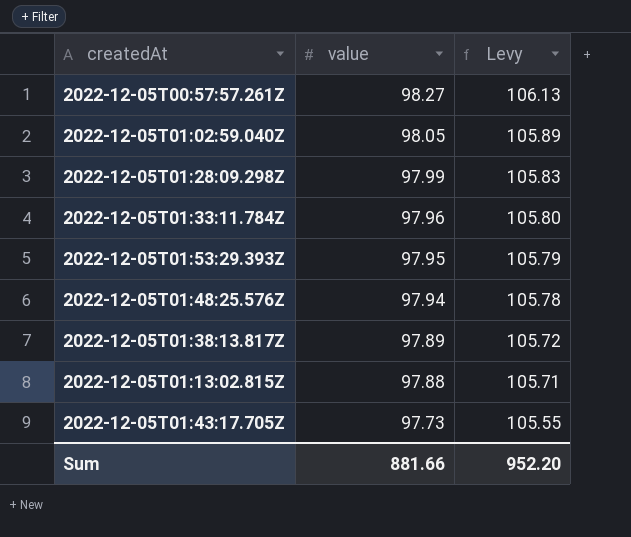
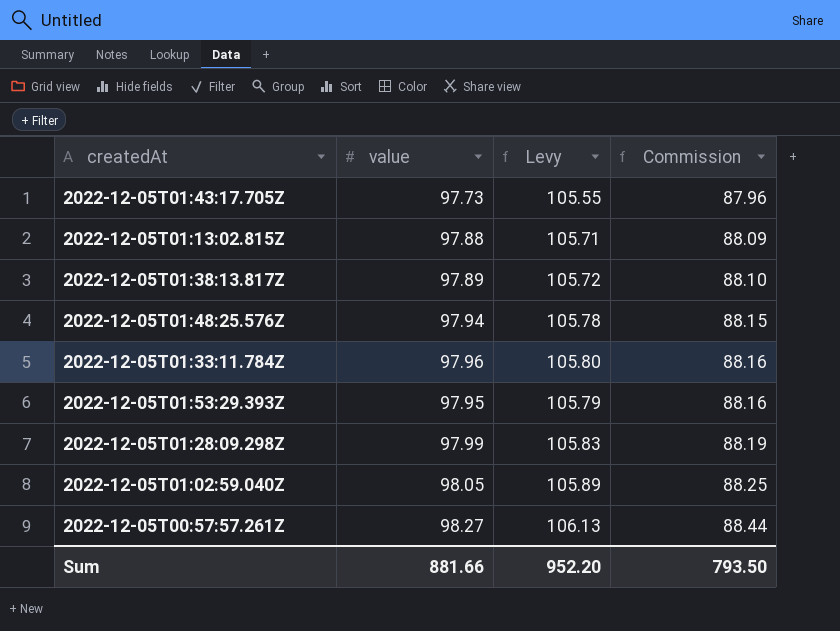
row order: value descending -> Commission ascending
column Commission | formula: none -> [value] * 0.9

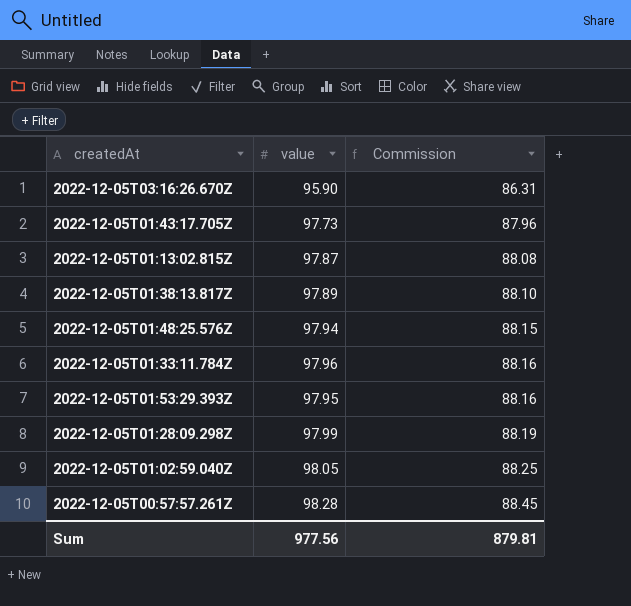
column Levy | formula: [value] * 1.08 -> none
row 2022-12-05T03:16:26.670Z: none -> 95.90 | 86.31
2022-12-05T01:13:02.815Z | value: 97.88 -> 97.87
2022-12-05T01:13:02.815Z | Commission: 88.09 -> 88.08
2022-12-05T00:57:57.261Z | value: 98.27 -> 98.28
2022-12-05T00:57:57.261Z | Commission: 88.44 -> 88.45
Sum | value: 881.66 -> 977.56
Sum | Commission: 793.50 -> 879.81

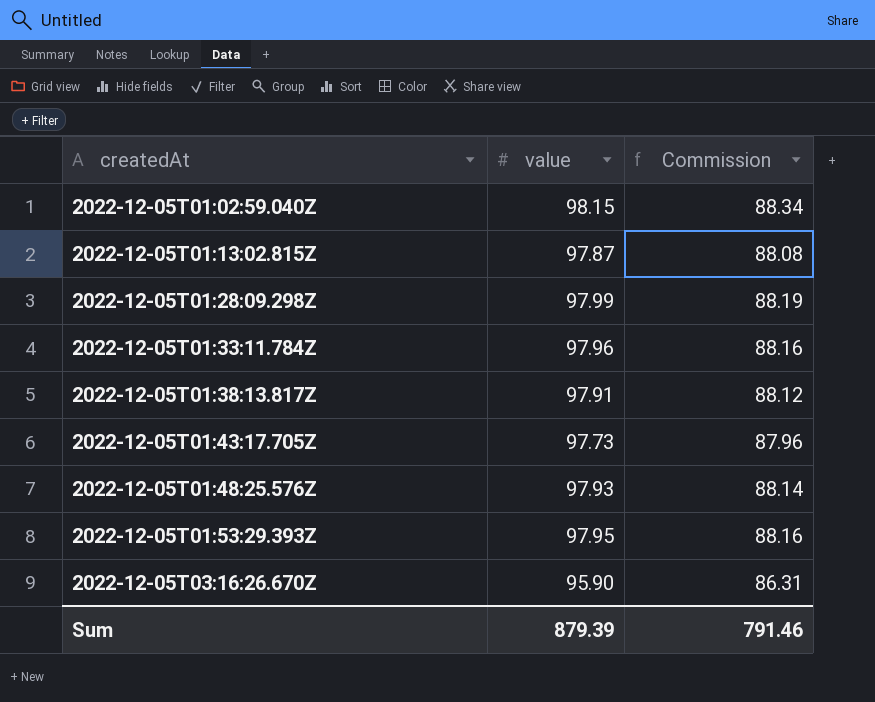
row order: Commission ascending -> createdAt ascending
row 2022-12-05T00:57:57.261Z: 98.28 | 88.45 -> none
2022-12-05T01:02:59.040Z | value: 98.05 -> 98.15
2022-12-05T01:02:59.040Z | Commission: 88.25 -> 88.34
2022-12-05T01:38:13.817Z | value: 97.89 -> 97.91
2022-12-05T01:38:13.817Z | Commission: 88.10 -> 88.12
2022-12-05T01:48:25.576Z | value: 97.94 -> 97.93
2022-12-05T01:48:25.576Z | Commission: 88.15 -> 88.14
Sum | value: 977.56 -> 879.39
Sum | Commission: 879.81 -> 791.46

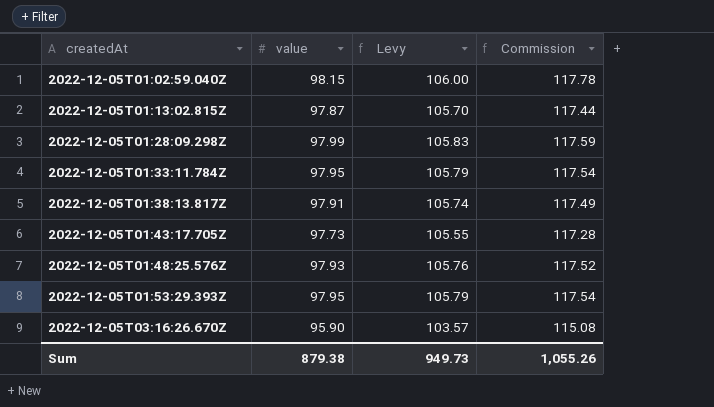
column Levy | formula: none -> [value] * 1.08
column Commission | formula: [value] * 0.9 -> [value] * 1.2
2022-12-05T01:33:11.784Z | value: 97.96 -> 97.95
Sum | value: 879.39 -> 879.38
Sum | Commission: 791.46 -> 1,055.26

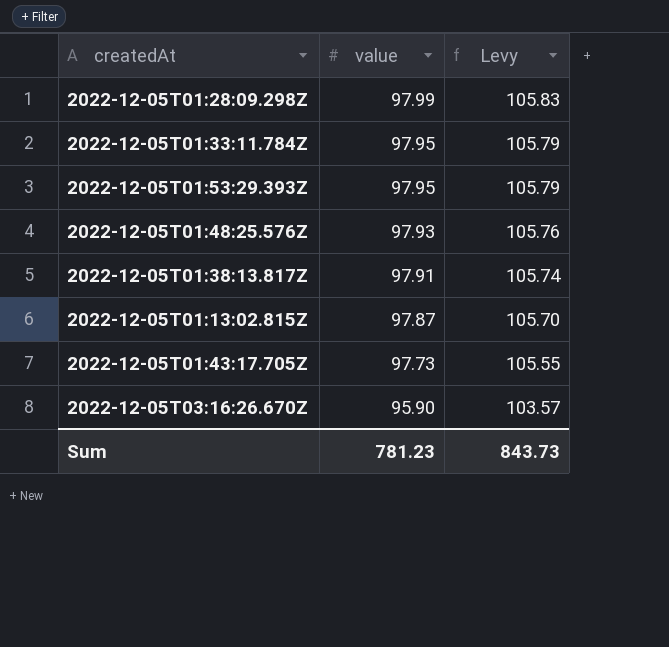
row order: createdAt ascending -> value descending
column Commission | formula: [value] * 1.2 -> none
row 2022-12-05T01:02:59.040Z: 98.15 | 106.00 | 117.78 -> none
Sum | value: 879.38 -> 781.23
Sum | Levy: 949.73 -> 843.73

